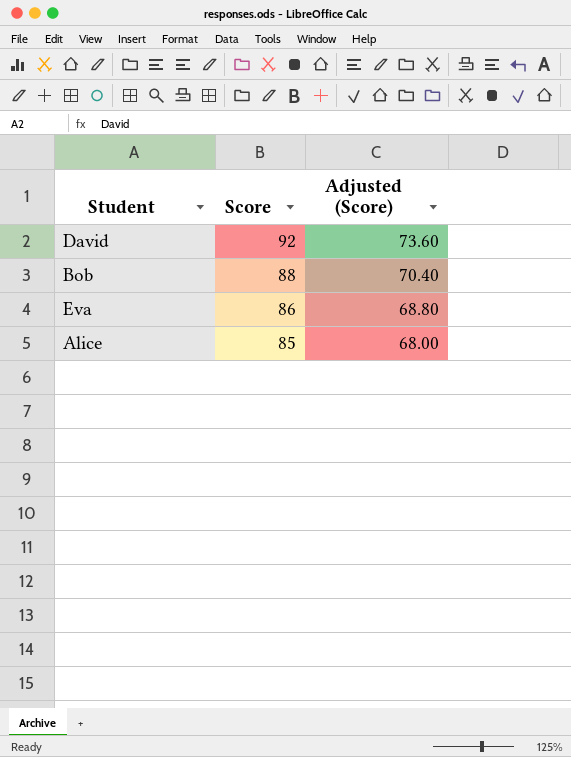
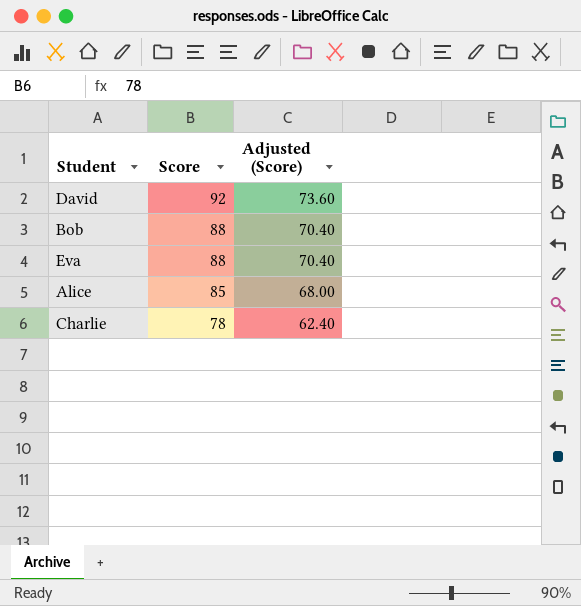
Eva | Score: 86 -> 88
Eva | Adjusted (Score): 68.80 -> 70.40
row Charlie: none -> 78 | 62.40

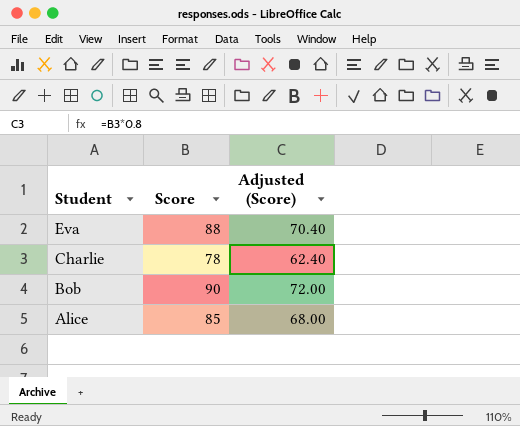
row order: Score descending -> Student descending
row David: 92 | 73.60 -> none
Bob | Score: 88 -> 90
Bob | Adjusted (Score): 70.40 -> 72.00

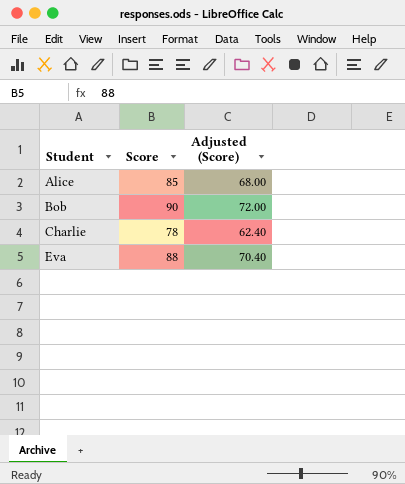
row order: Student descending -> Student ascending

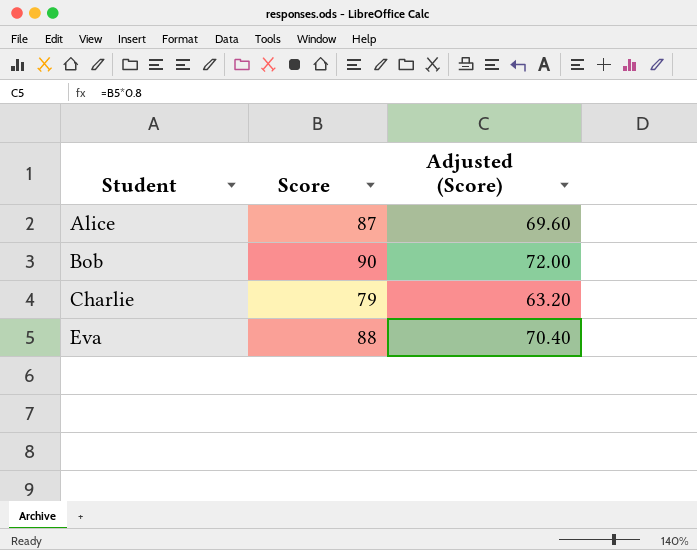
Alice | Score: 85 -> 87
Alice | Adjusted (Score): 68.00 -> 69.60
Charlie | Score: 78 -> 79
Charlie | Adjusted (Score): 62.40 -> 63.20

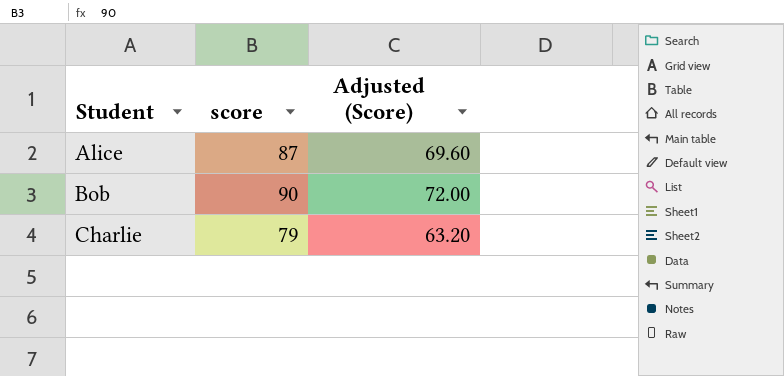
column name: Score -> score
row Eva: 88 | 70.40 -> none

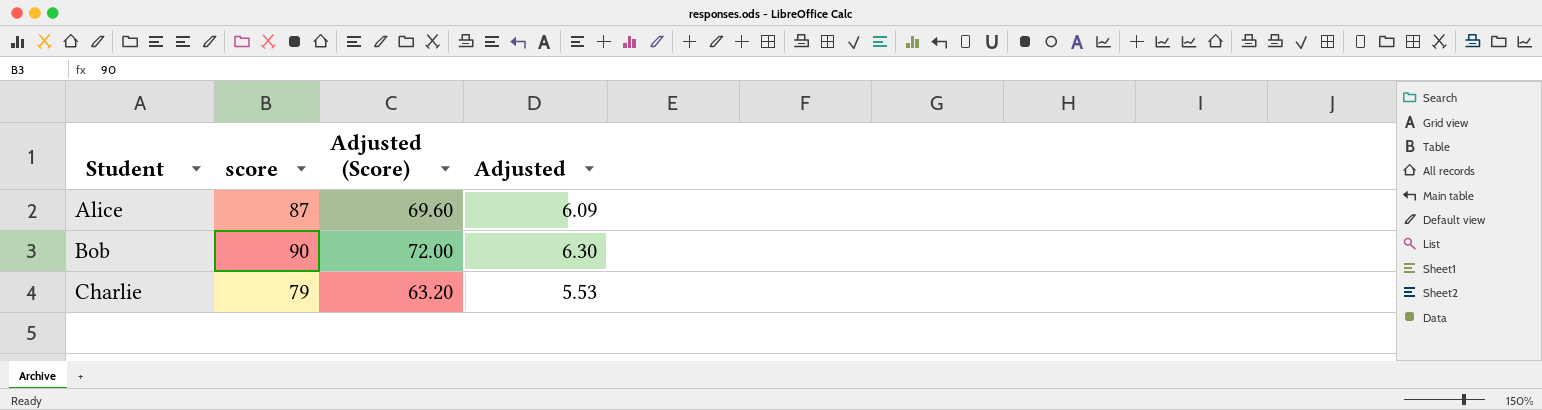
column Adjusted | formula: none -> [score] * 0.07

